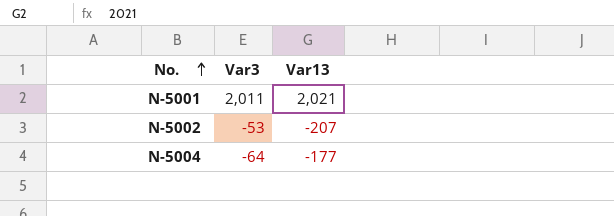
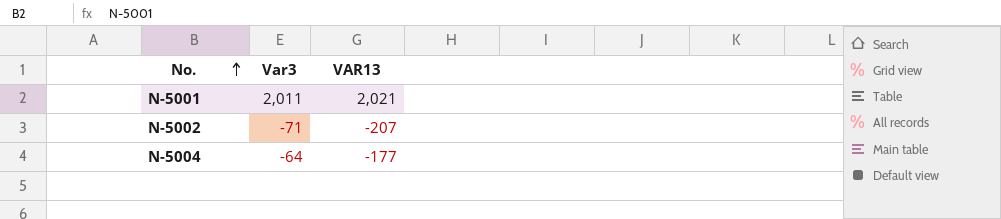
column name: Var13 -> VAR13
N-5002 | Var3: -53 -> -71

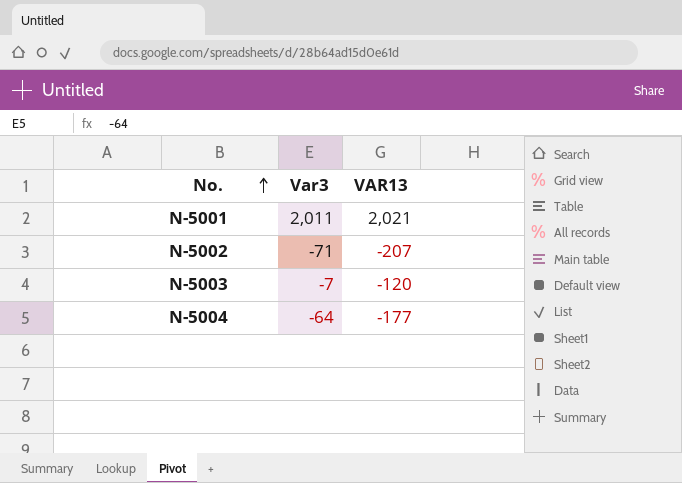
row N-5003: none -> -7 | -120

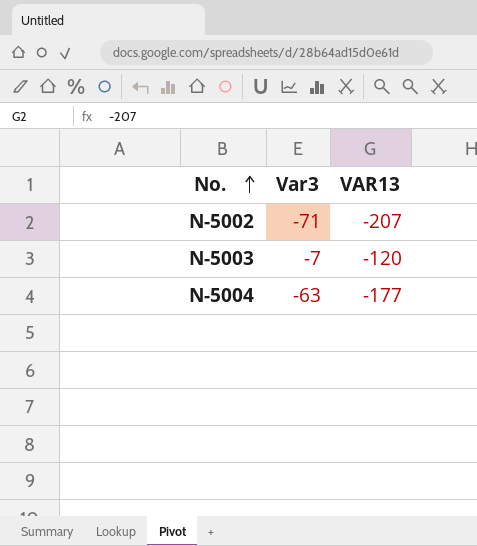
row N-5001: 2,011 | 2,021 -> none
N-5004 | Var3: -64 -> -63

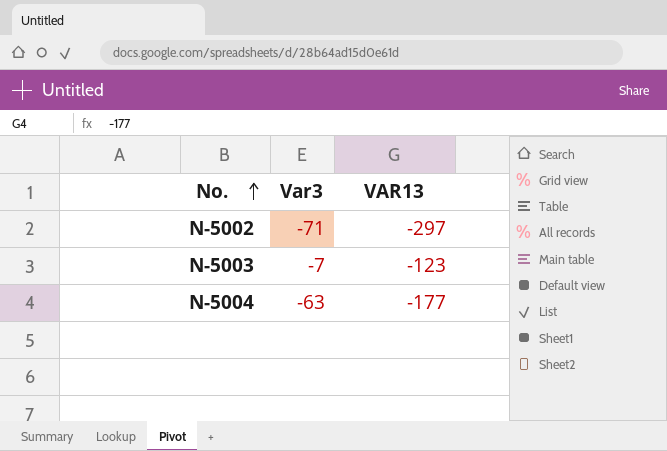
N-5002 | VAR13: -207 -> -297
N-5003 | VAR13: -120 -> -123

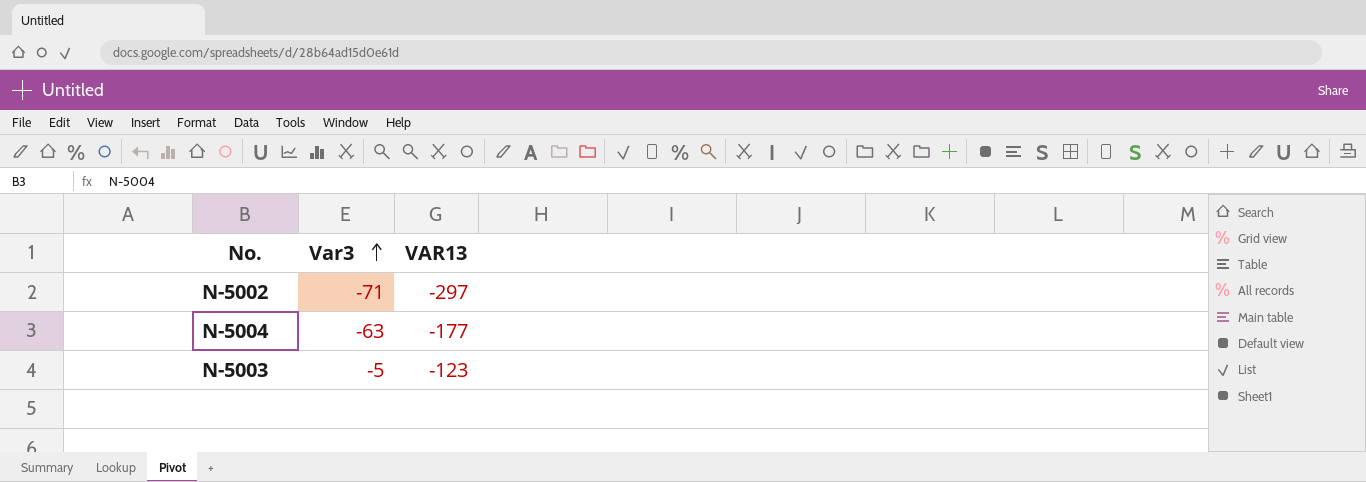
row order: No. ascending -> Var3 ascending
N-5003 | Var3: -7 -> -5

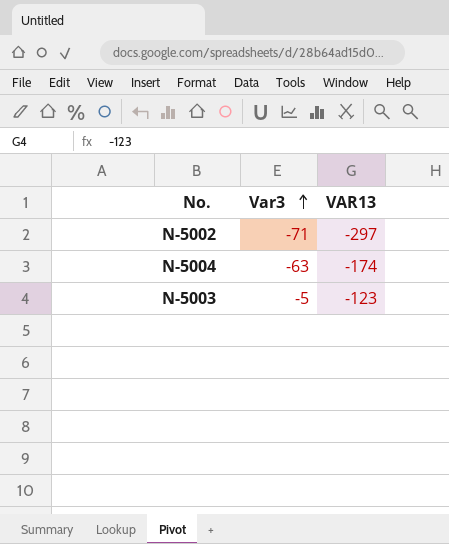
N-5004 | VAR13: -177 -> -174

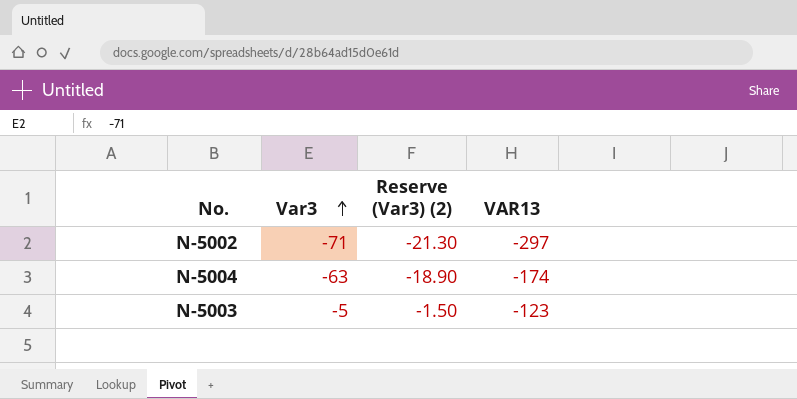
column Reserve (Var3) (2) | formula: none -> [Var3] * 0.3

